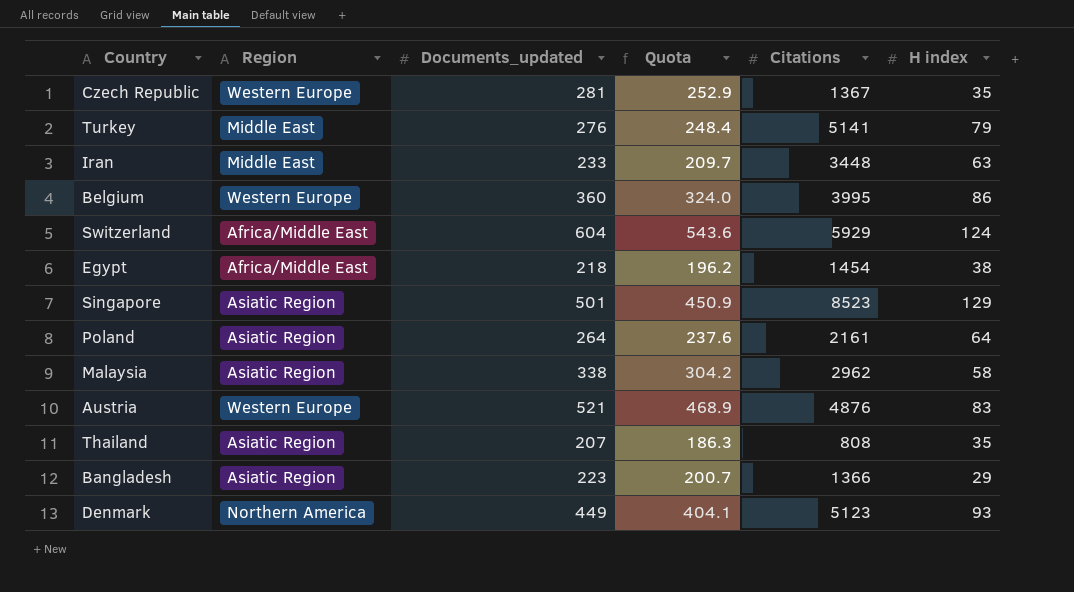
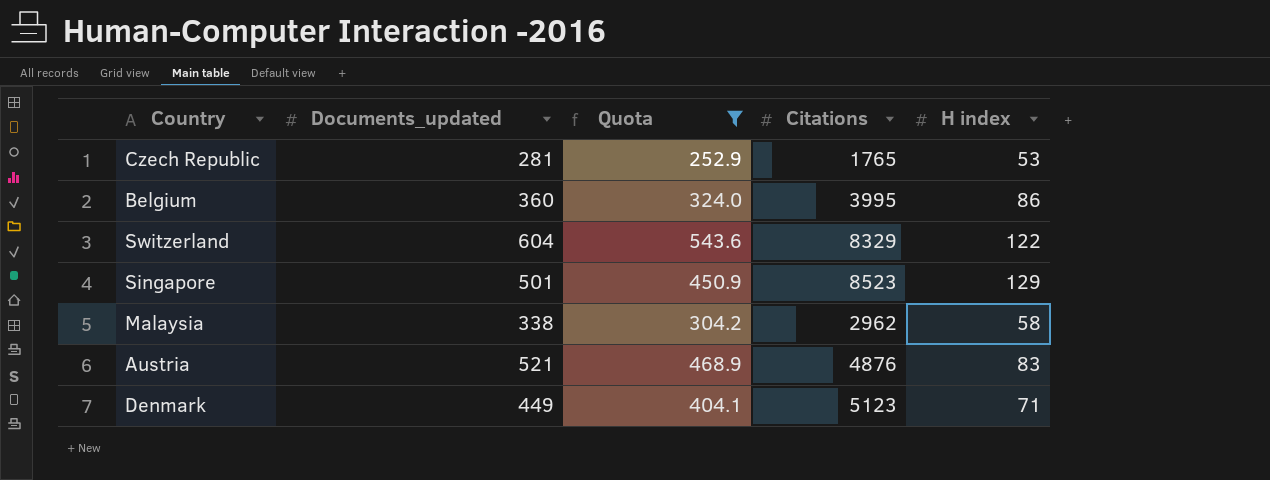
filter: none -> Quota >= 252.9
column Region | position: 2 -> none
Czech Republic | Citations: 1367 -> 1765
Czech Republic | H index: 35 -> 53
Switzerland | Citations: 5929 -> 8329
Switzerland | H index: 124 -> 122
Denmark | H index: 93 -> 71

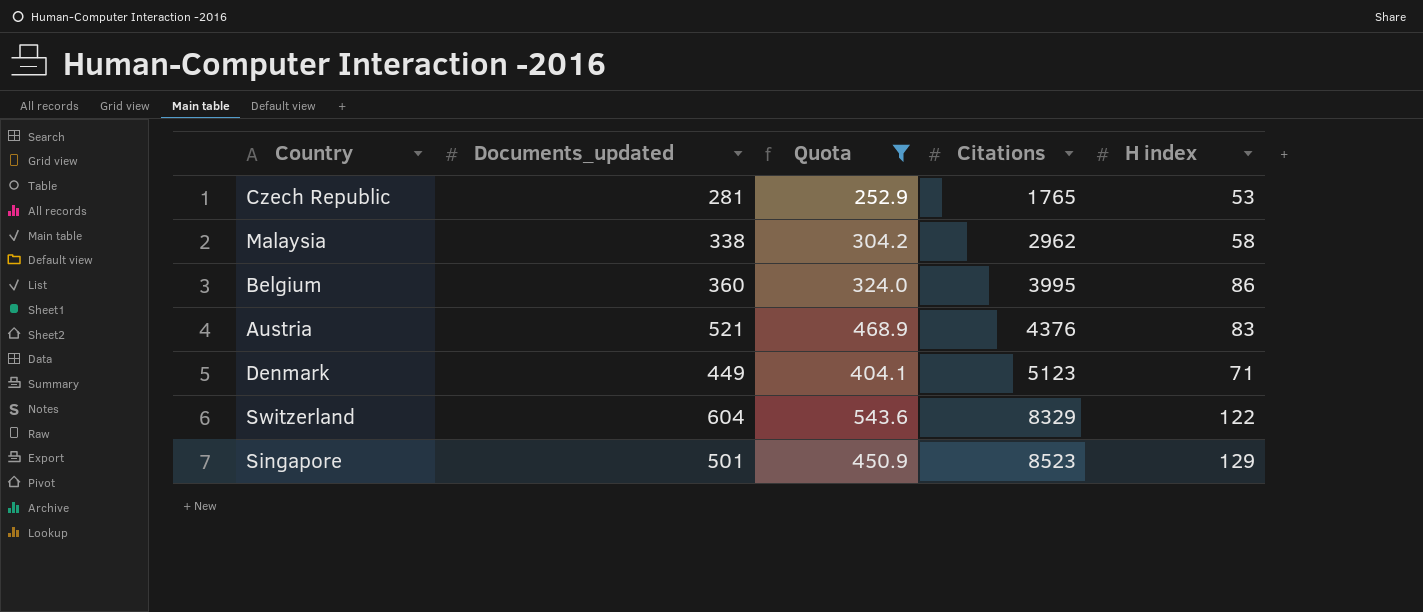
row order: none -> Citations ascending
Austria | Citations: 4876 -> 4376

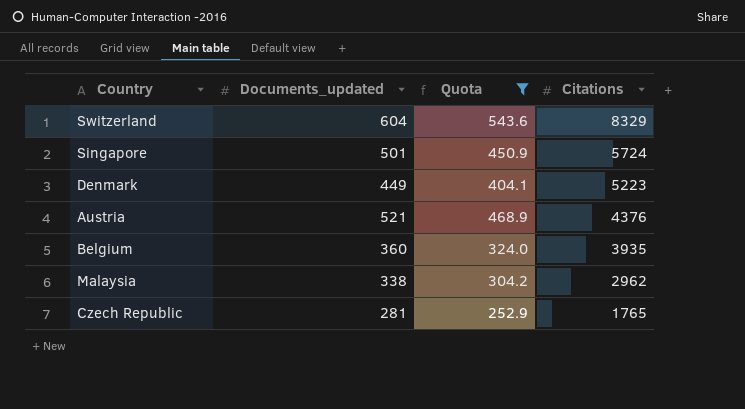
row order: Citations ascending -> Citations descending
column H index | position: 5 -> none
Singapore | Citations: 8523 -> 5724
Denmark | Citations: 5123 -> 5223
Belgium | Citations: 3995 -> 3935

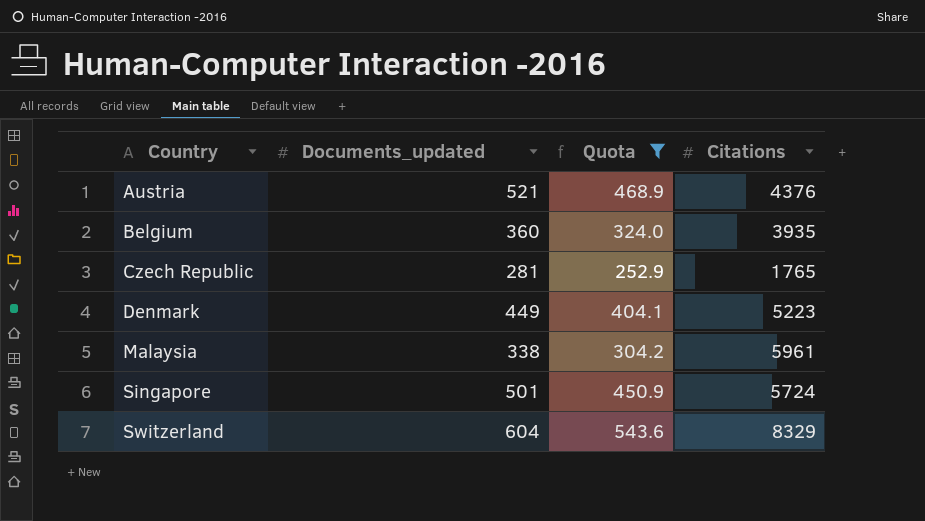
row order: Citations descending -> Country ascending
Malaysia | Citations: 2962 -> 5961

